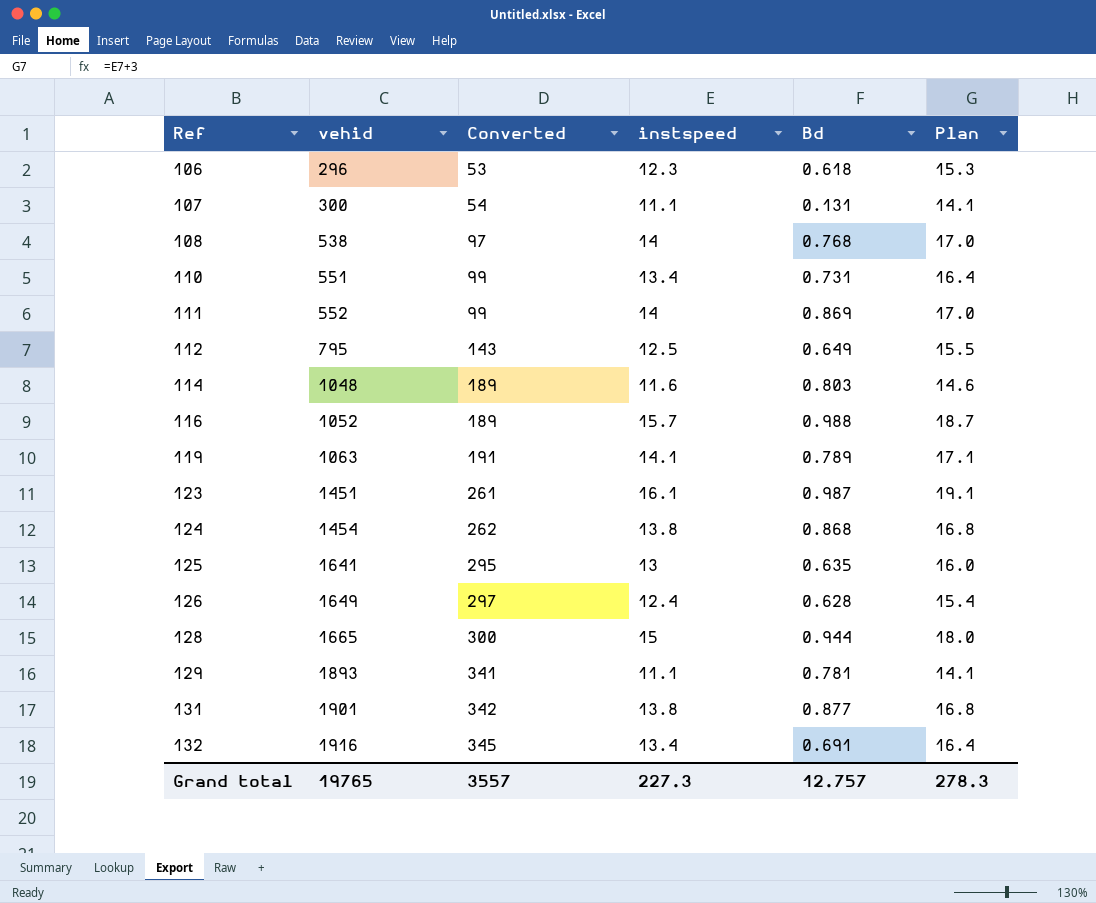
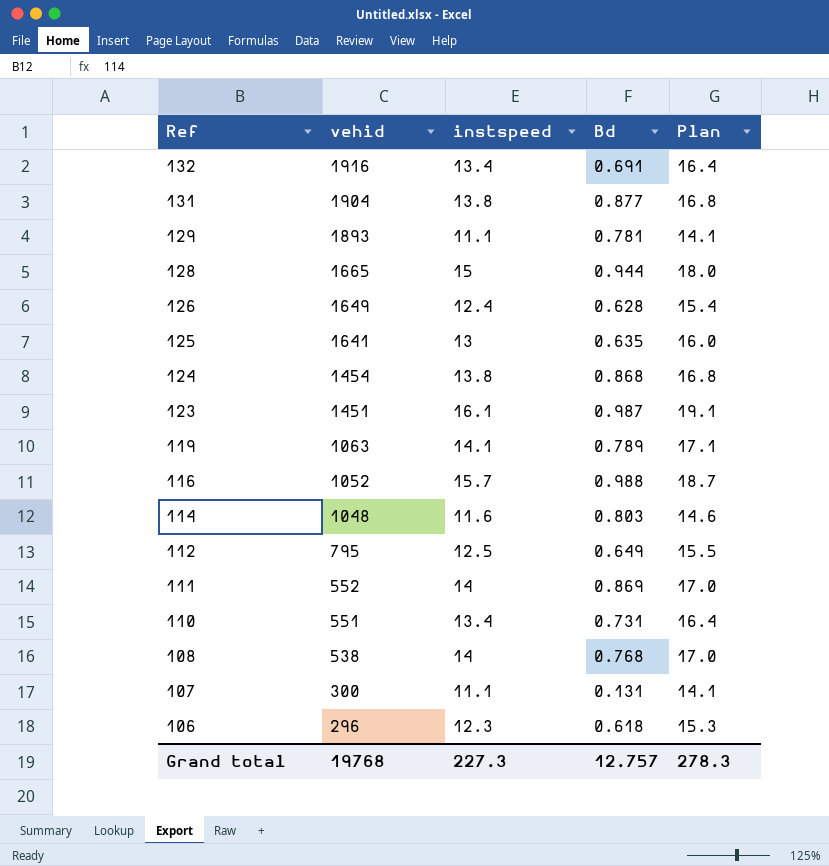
row order: Ref ascending -> Ref descending
column Converted | formula: [vehid] * 0.18 -> none
131 | vehid: 1901 -> 1904
Grand total | vehid: 19765 -> 19768

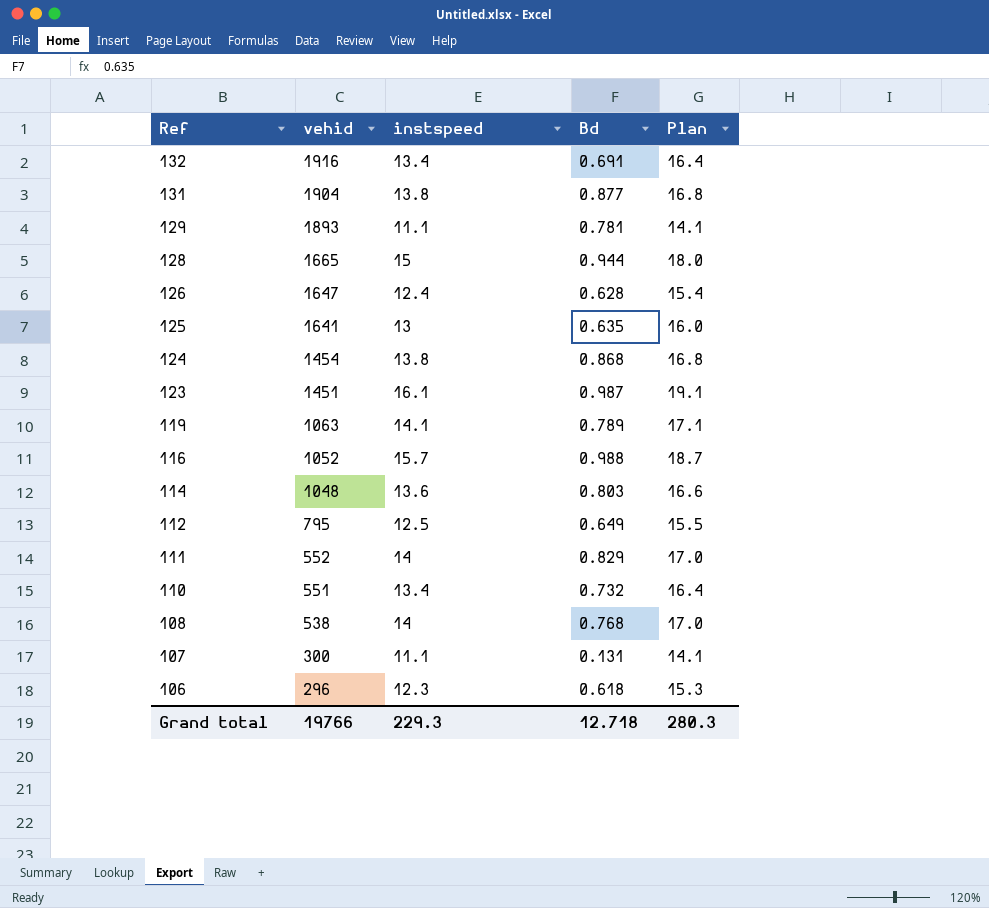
126 | vehid: 1649 -> 1647
114 | instspeed: 11.6 -> 13.6
114 | Plan: 14.6 -> 16.6
111 | Bd: 0.869 -> 0.829
110 | Bd: 0.731 -> 0.732
Grand total | vehid: 19768 -> 19766
Grand total | instspeed: 227.3 -> 229.3
Grand total | Bd: 12.757 -> 12.718
Grand total | Plan: 278.3 -> 280.3

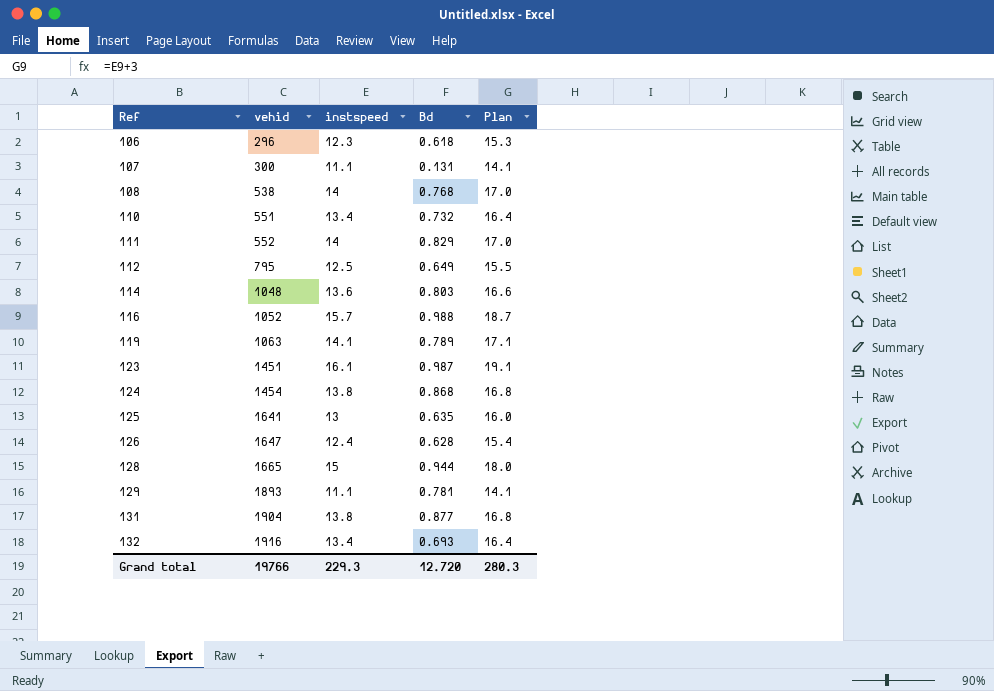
row order: Ref descending -> Ref ascending
132 | Bd: 0.691 -> 0.693
Grand total | Bd: 12.718 -> 12.720

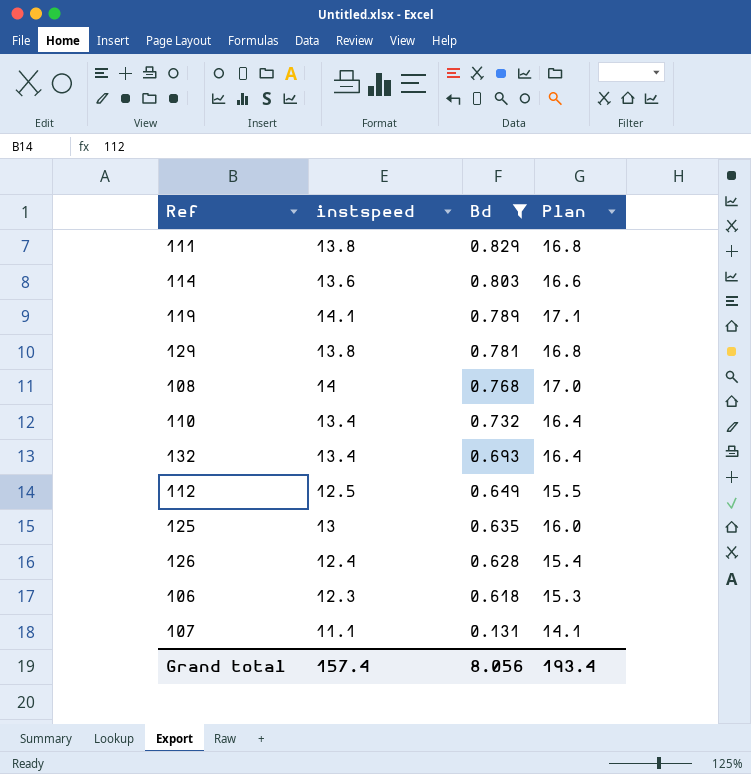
filter: none -> Bd <= 0.829
row order: Ref ascending -> Bd descending
column vehid | position: 2 -> none
111 | instspeed: 14 -> 13.8
111 | Plan: 17.0 -> 16.8
129 | instspeed: 11.1 -> 13.8
129 | Plan: 14.1 -> 16.8
Grand total | instspeed: 229.3 -> 157.4
Grand total | Bd: 12.720 -> 8.056
Grand total | Plan: 280.3 -> 193.4

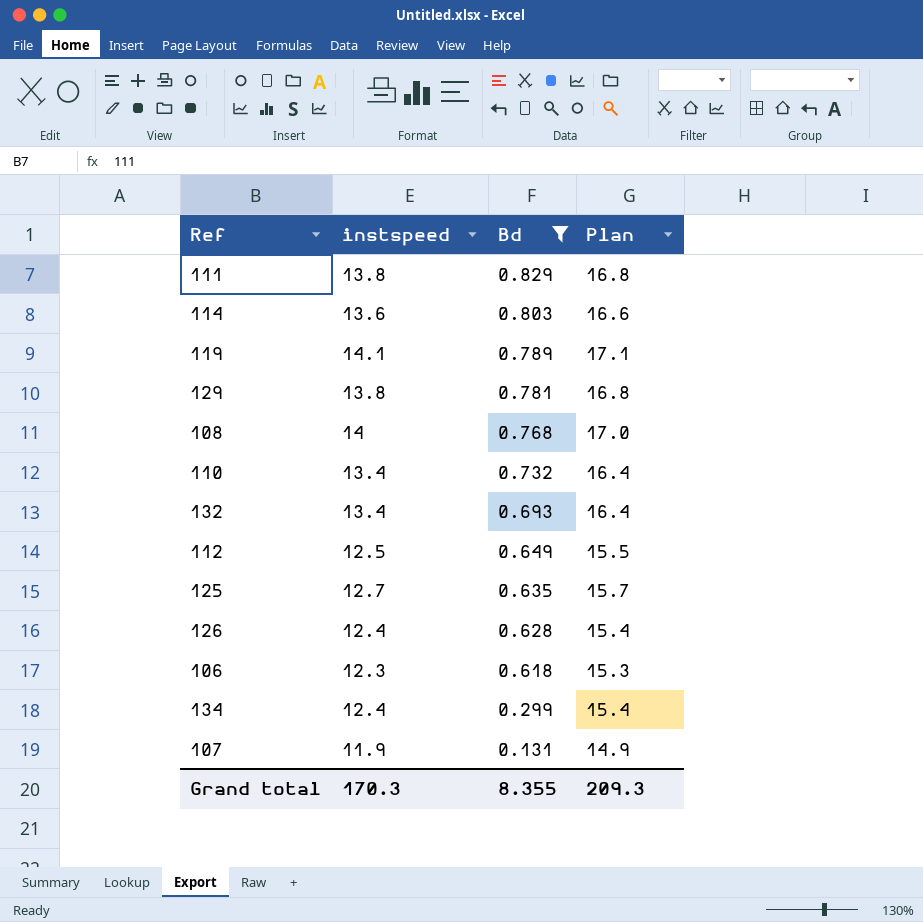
125 | instspeed: 13 -> 12.7
125 | Plan: 16.0 -> 15.7
row 134: none -> 12.4 | 0.299 | 15.4
107 | instspeed: 11.1 -> 11.9
107 | Plan: 14.1 -> 14.9
Grand total | instspeed: 157.4 -> 170.3
Grand total | Bd: 8.056 -> 8.355
Grand total | Plan: 193.4 -> 209.3

